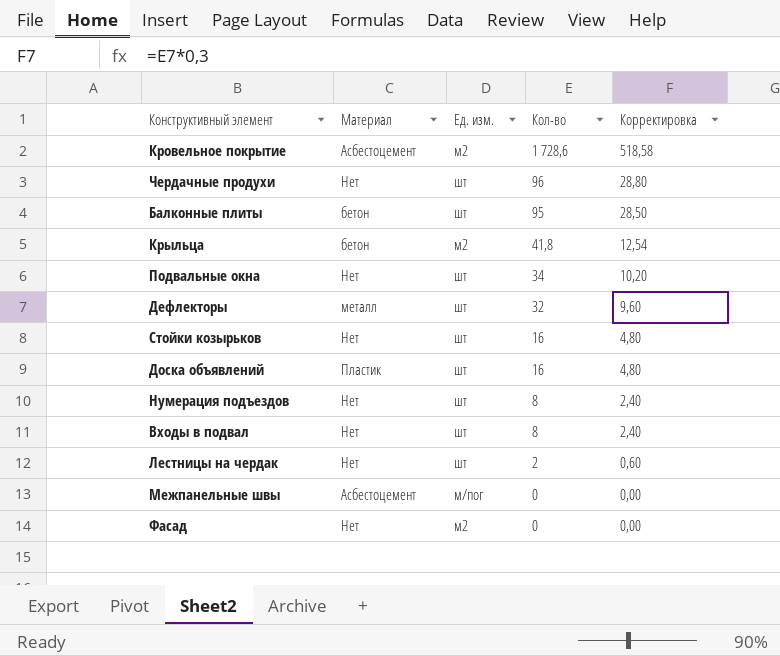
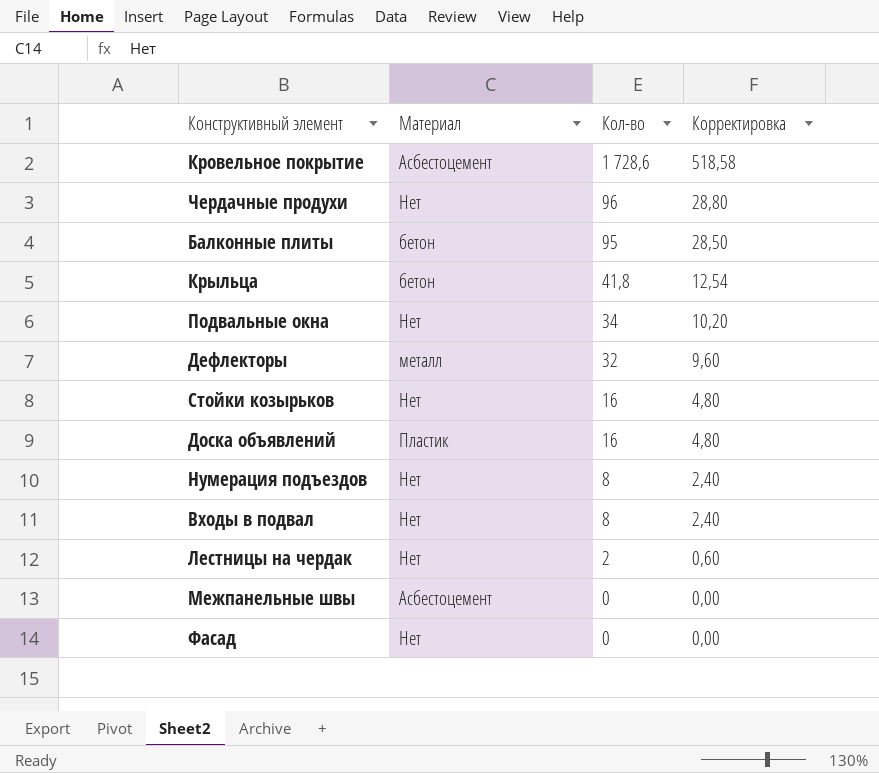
column Ед. изм. | position: 3 -> none

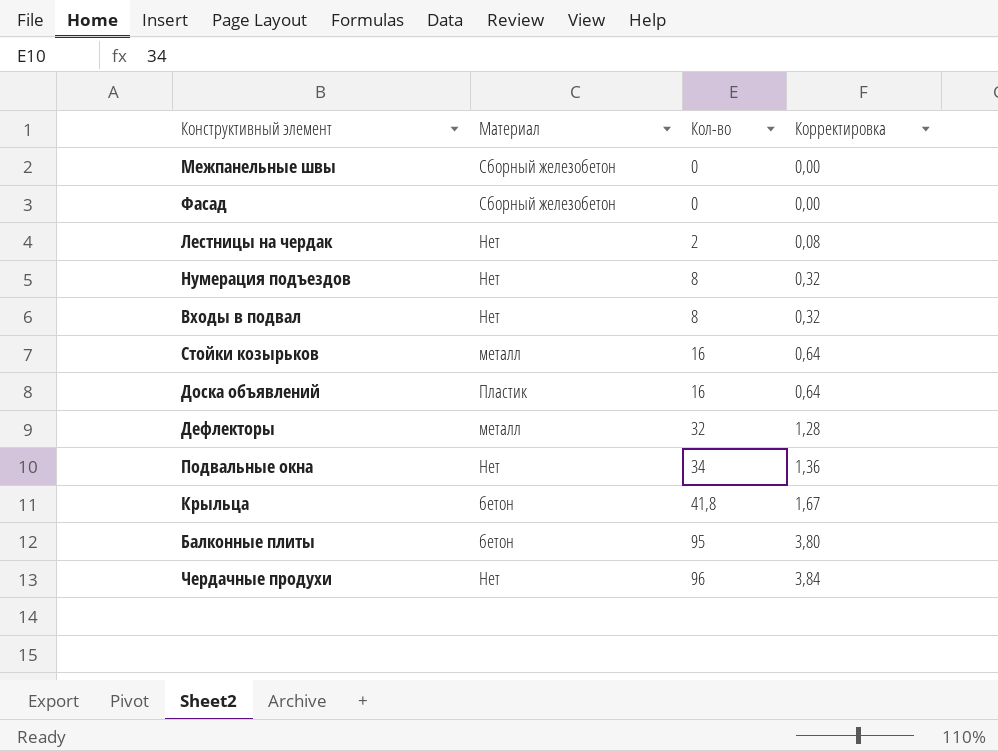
row order: Кол-во descending -> Кол-во ascending
column Корректировка | formula: [Кол-во] * 0,3 -> [Кол-во] * 0,04
row Кровельное покрытие: Асбестоцемент | 1 728,6 | 518,58 -> none
Межпанельные швы | Материал: Асбестоцемент -> Сборный железобетон
Фасад | Материал: Нет -> Сборный железобетон
Стойки козырьков | Материал: Нет -> металл

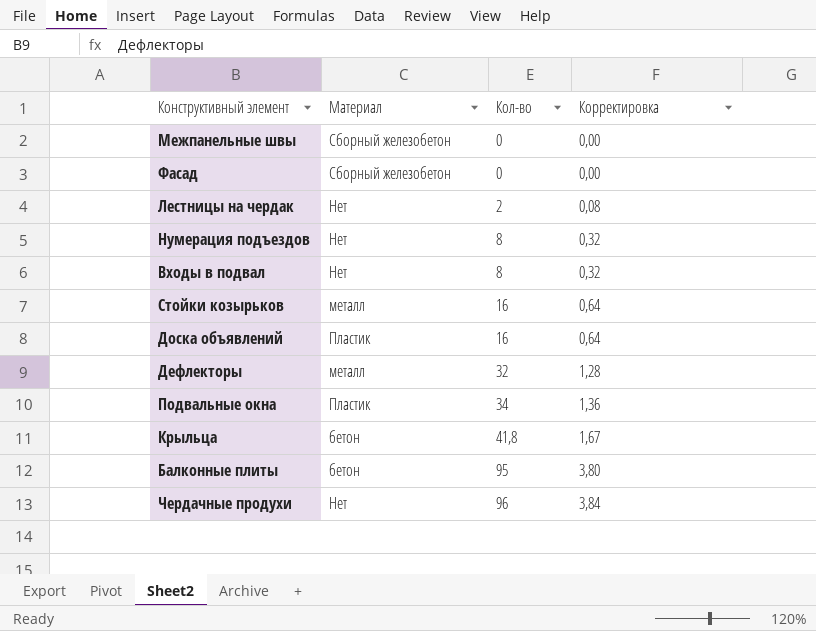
Подвальные окна | Материал: Нет -> Пластик

